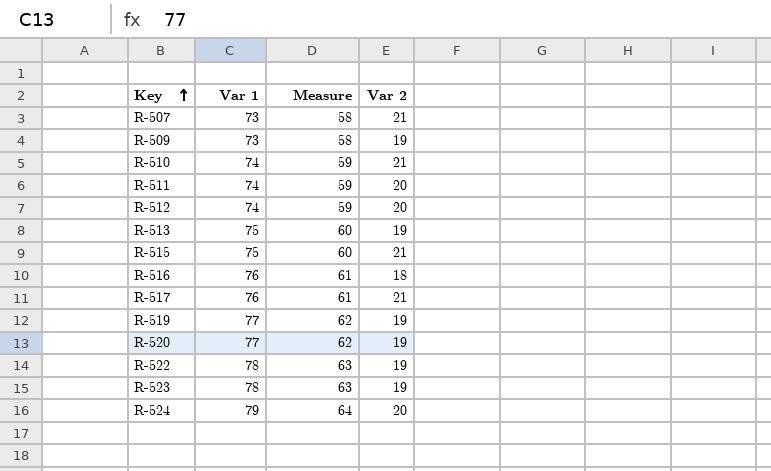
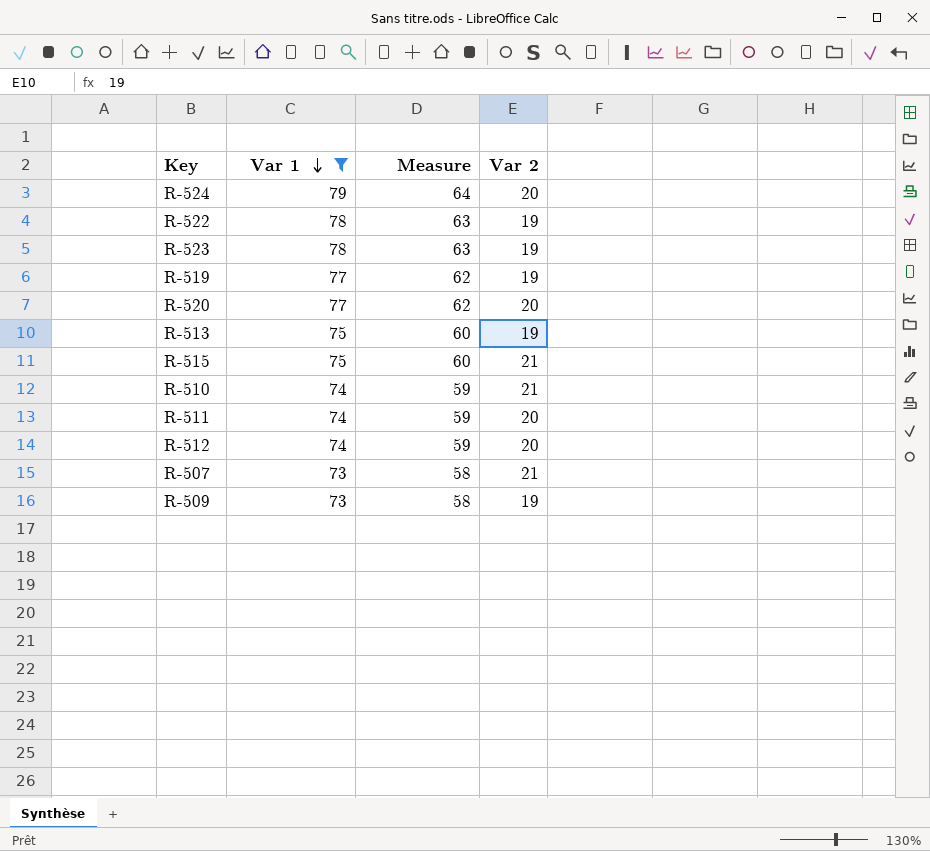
filter: none -> Var 1 != 76
row order: Key ascending -> Var 1 descending
R-520 | Var 2: 19 -> 20

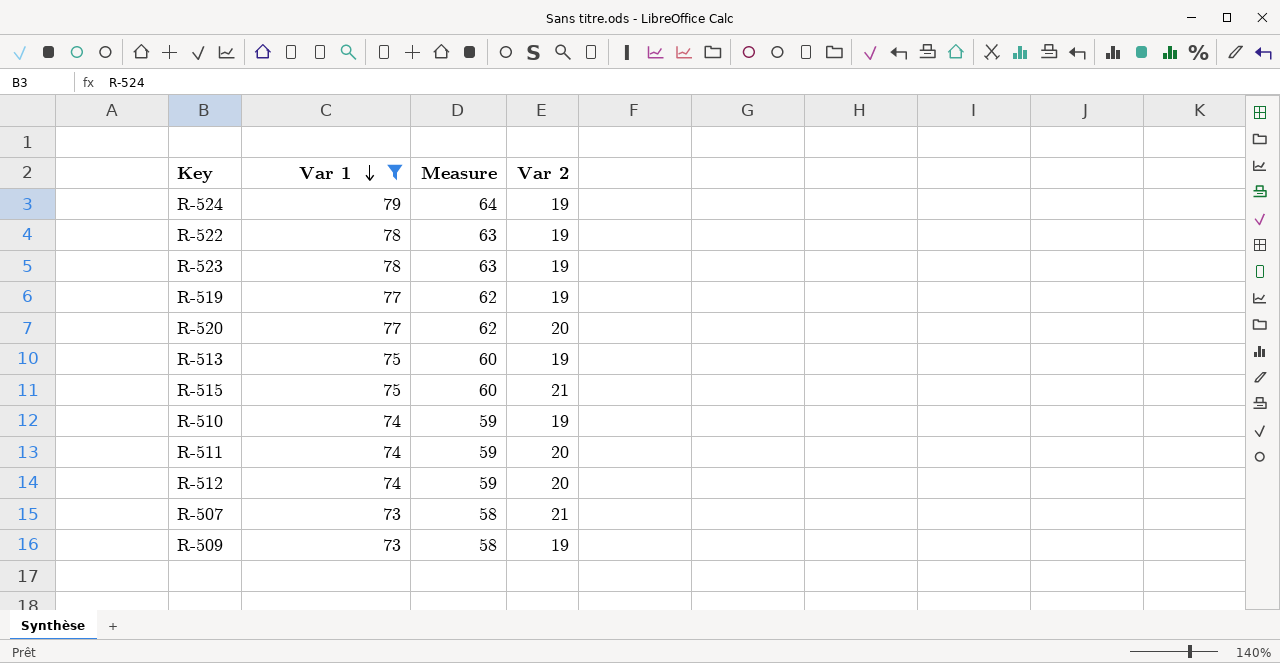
R-524 | Var 2: 20 -> 19
R-510 | Var 2: 21 -> 19

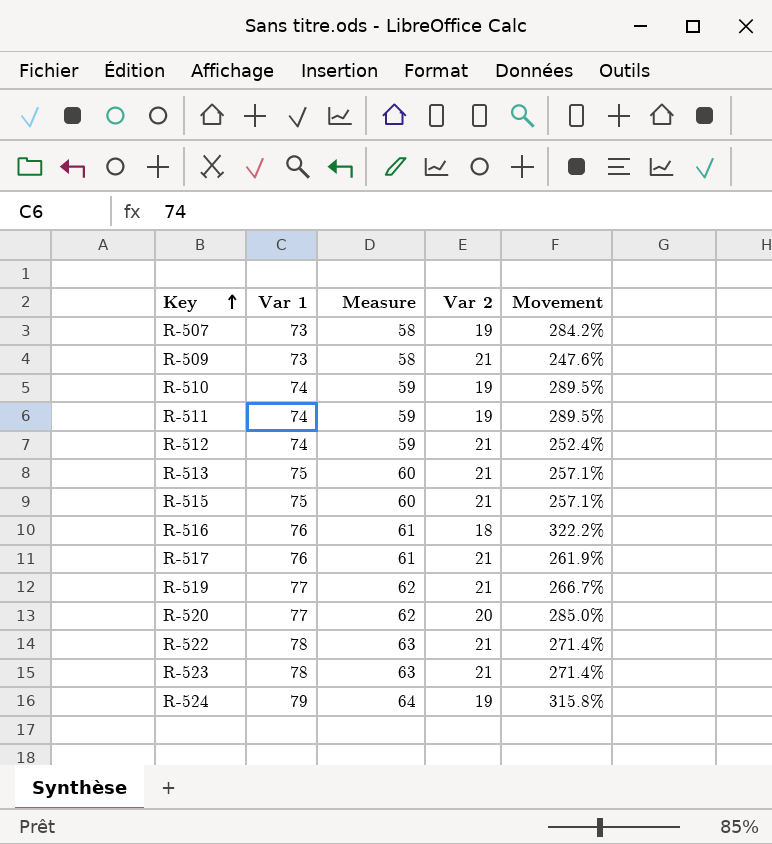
filter: Var 1 != 76 -> none
row order: Var 1 descending -> Key ascending
column Movement | formula: none -> ([Var 1] - [Var 2]) / [Var 2]
R-507 | Var 2: 21 -> 19
R-509 | Var 2: 19 -> 21
R-511 | Var 2: 20 -> 19
R-512 | Var 2: 20 -> 21
R-513 | Var 2: 19 -> 21
R-519 | Var 2: 19 -> 21
R-522 | Var 2: 19 -> 21
R-523 | Var 2: 19 -> 21

